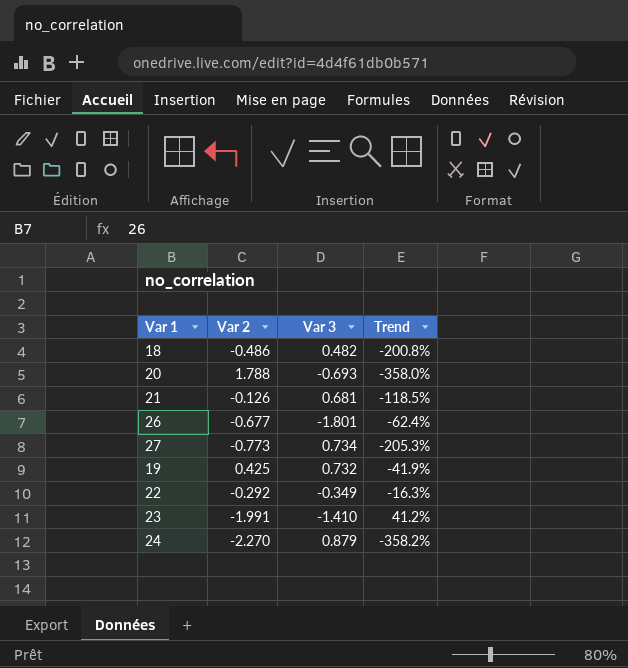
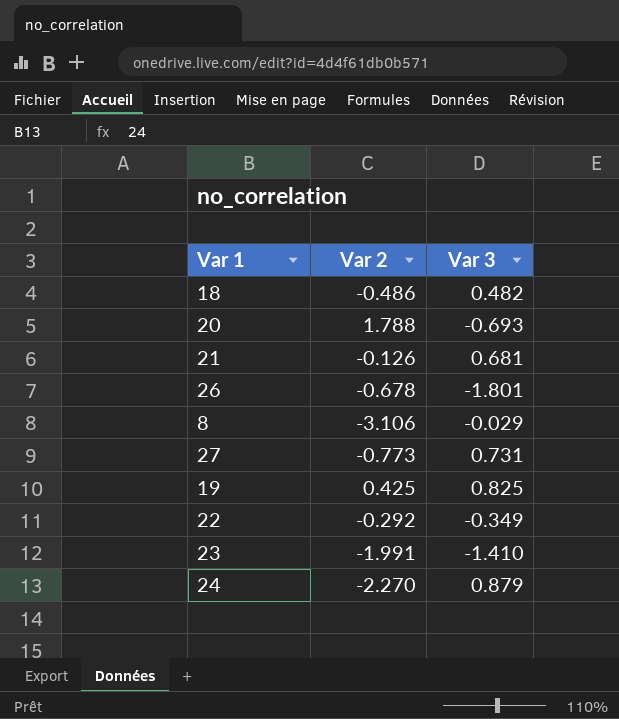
column Trend | formula: ([Var 2] - [Var 3]) / [Var 3] -> none
26 | Var 2: -0.677 -> -0.678
row 8: none -> -3.106 | -0.029
27 | Var 3: 0.734 -> 0.731
19 | Var 3: 0.732 -> 0.825

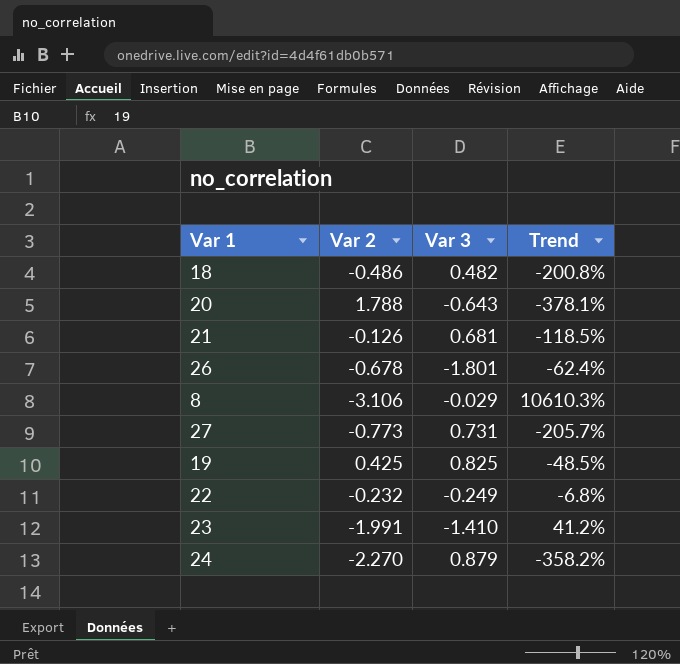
column Trend | formula: none -> ([Var 2] - [Var 3]) / [Var 3]
20 | Var 3: -0.693 -> -0.643
22 | Var 2: -0.292 -> -0.232
22 | Var 3: -0.349 -> -0.249

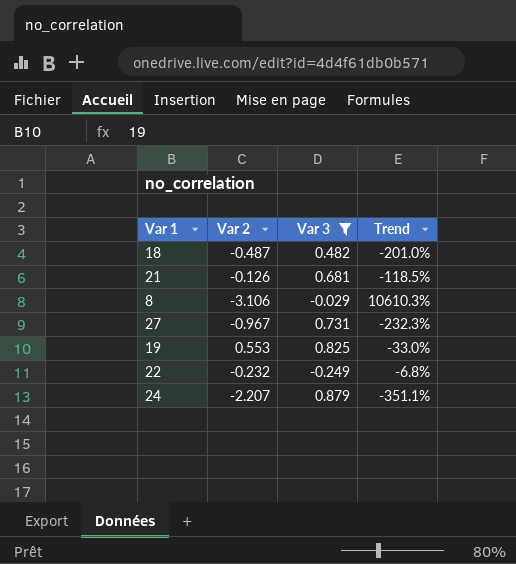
filter: none -> Var 3 >= -0.249
18 | Var 2: -0.486 -> -0.487
18 | Trend: -200.8% -> -201.0%
27 | Var 2: -0.773 -> -0.967
27 | Trend: -205.7% -> -232.3%
19 | Var 2: 0.425 -> 0.553
19 | Trend: -48.5% -> -33.0%
24 | Var 2: -2.270 -> -2.207
24 | Trend: -358.2% -> -351.1%

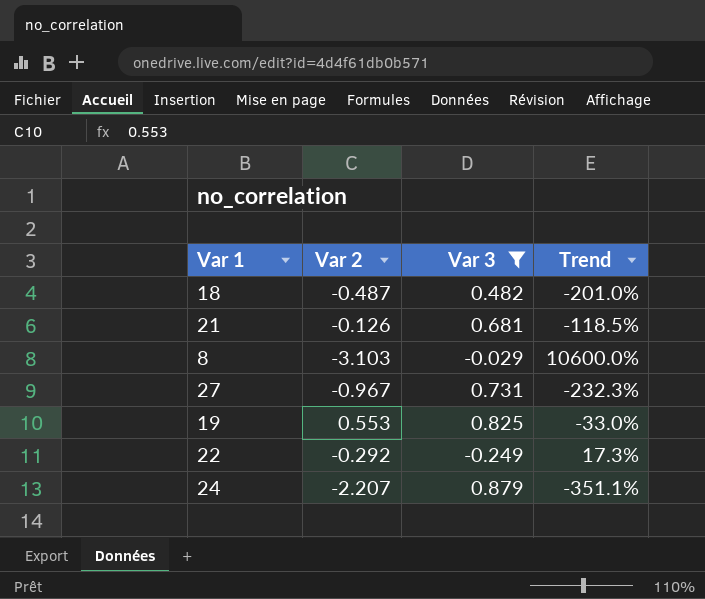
8 | Var 2: -3.106 -> -3.103
8 | Trend: 10610.3% -> 10600.0%
22 | Var 2: -0.232 -> -0.292
22 | Trend: -6.8% -> 17.3%

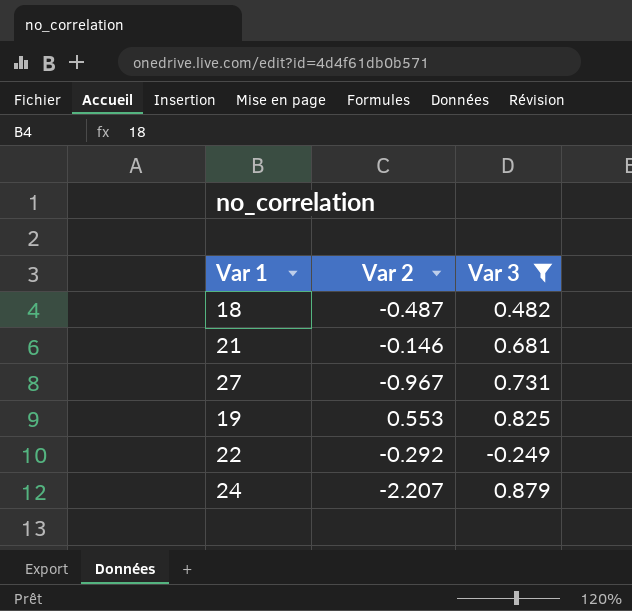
column Trend | formula: ([Var 2] - [Var 3]) / [Var 3] -> none
row 8: -3.103 | -0.029 | 10600.0% -> none
21 | Var 2: -0.126 -> -0.146

